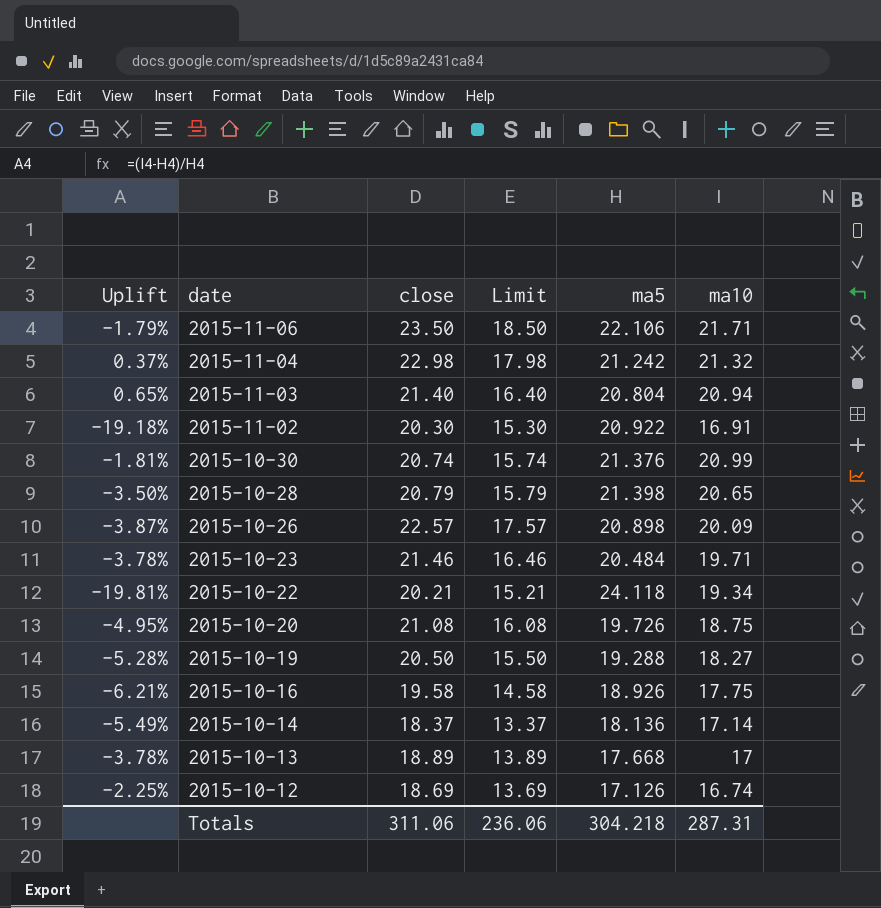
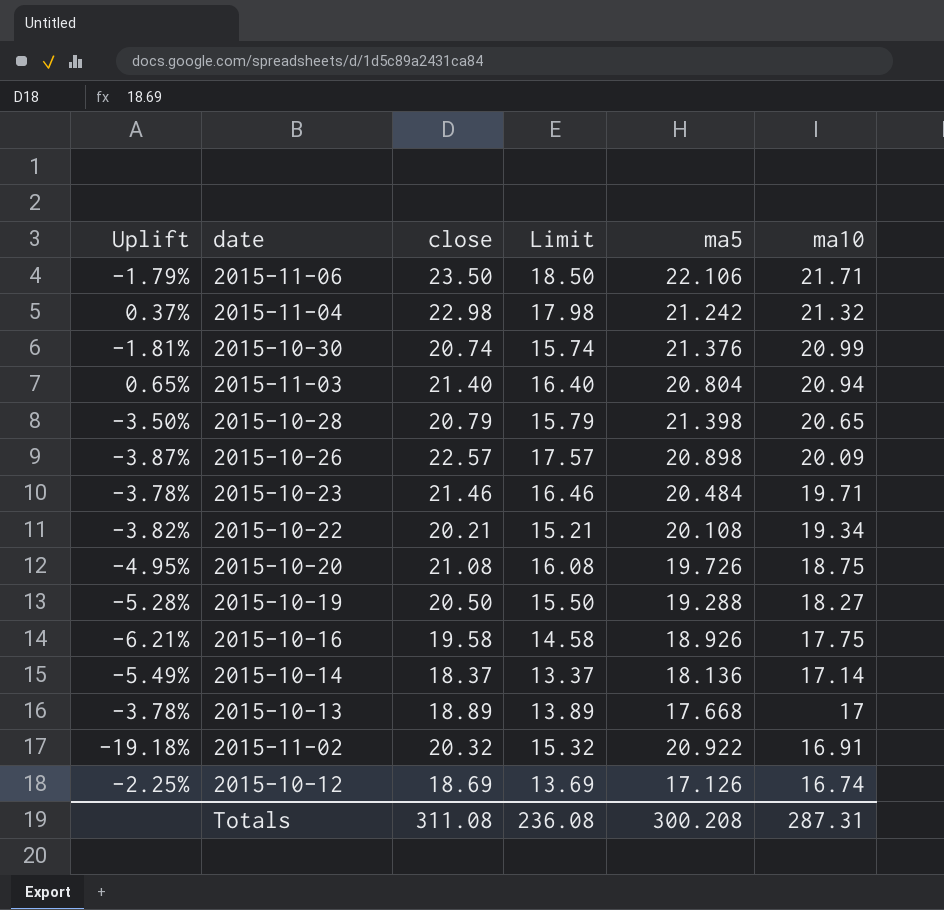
row order: date descending -> ma10 descending
2015-10-22 | Uplift: -19.81% -> -3.82%
2015-10-22 | ma5: 24.118 -> 20.108
2015-11-02 | close: 20.30 -> 20.32
2015-11-02 | Limit: 15.30 -> 15.32
Totals | close: 311.06 -> 311.08
Totals | Limit: 236.06 -> 236.08
Totals | ma5: 304.218 -> 300.208

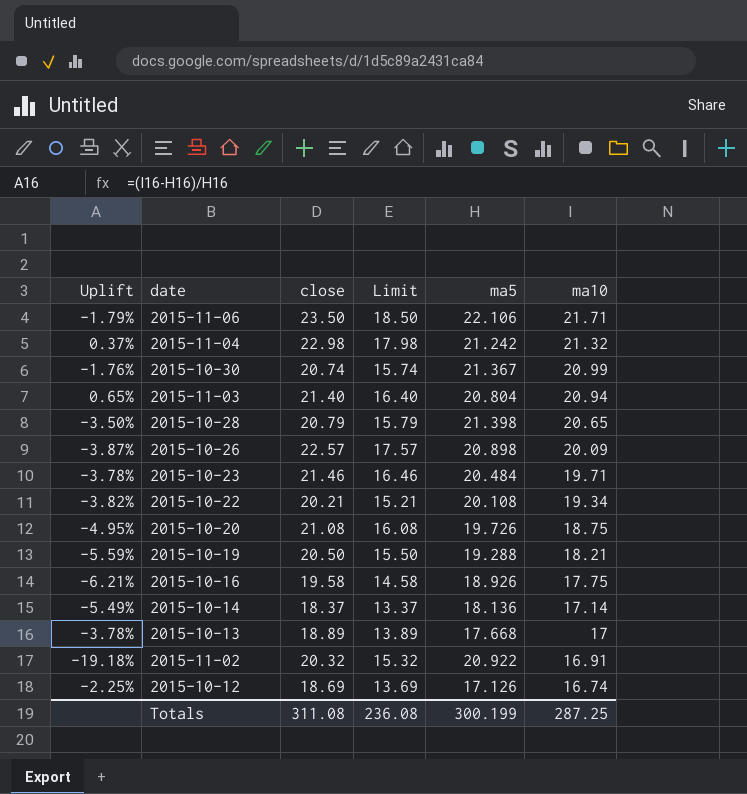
2015-10-30 | Uplift: -1.81% -> -1.76%
2015-10-30 | ma5: 21.376 -> 21.367
2015-10-19 | Uplift: -5.28% -> -5.59%
2015-10-19 | ma10: 18.27 -> 18.21
Totals | ma5: 300.208 -> 300.199
Totals | ma10: 287.31 -> 287.25

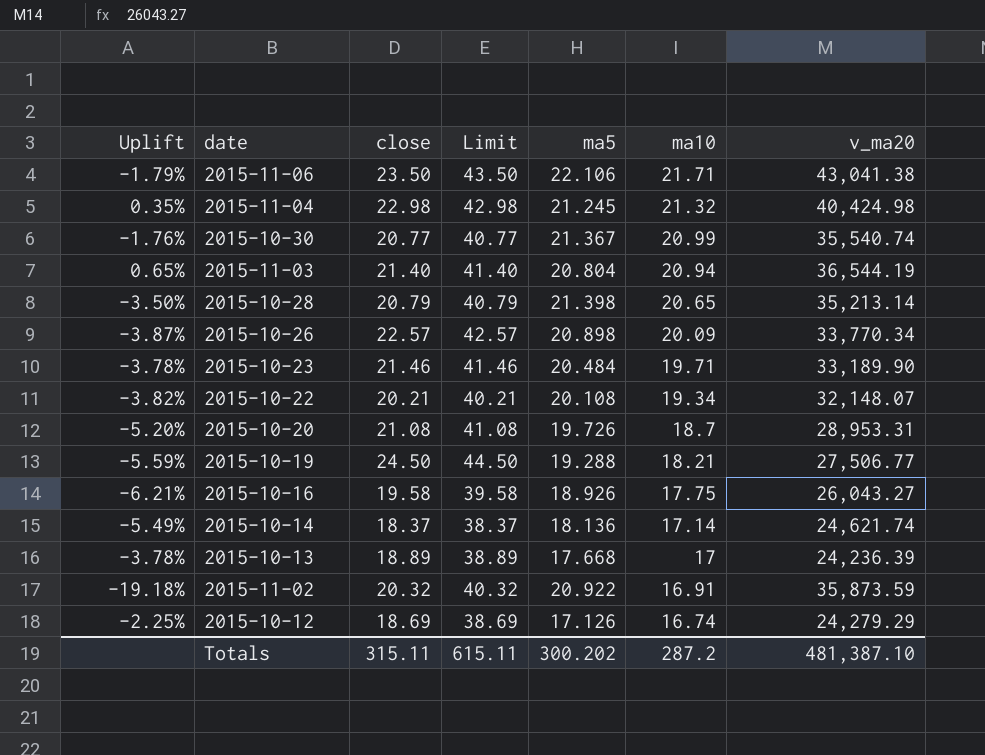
column Limit | formula: [close] - 5 -> [close] + 20
column v_ma20 | position: none -> 7
2015-11-04 | Uplift: 0.37% -> 0.35%
2015-11-04 | ma5: 21.242 -> 21.245
2015-10-30 | close: 20.74 -> 20.77
2015-10-20 | Uplift: -4.95% -> -5.20%
2015-10-20 | ma10: 18.75 -> 18.7
2015-10-19 | close: 20.50 -> 24.50
Totals | close: 311.08 -> 315.11
Totals | Limit: 236.08 -> 615.11
Totals | ma5: 300.199 -> 300.202
Totals | ma10: 287.25 -> 287.2

